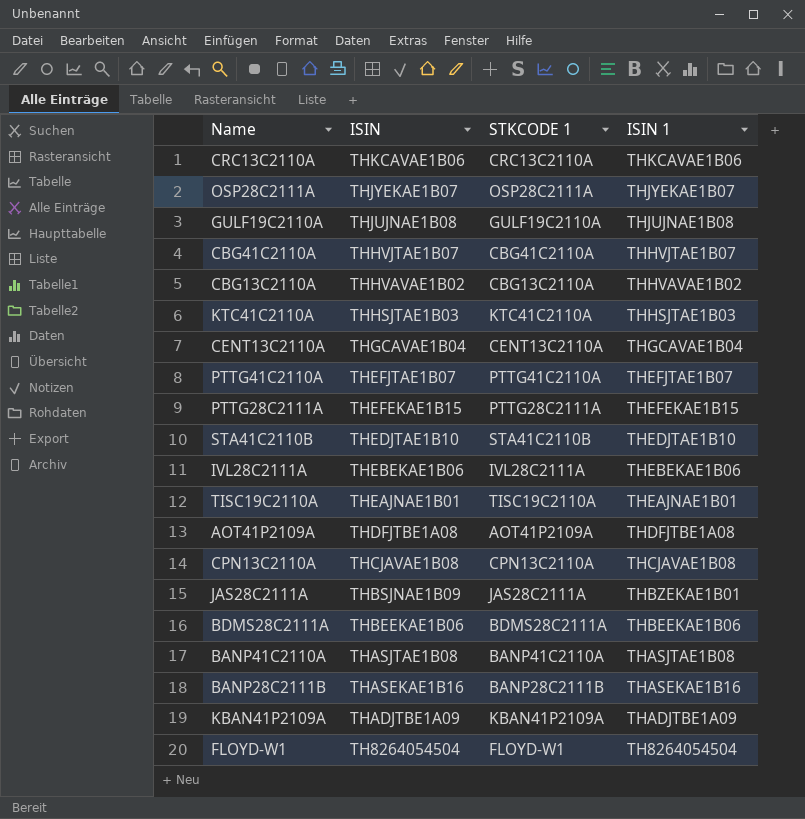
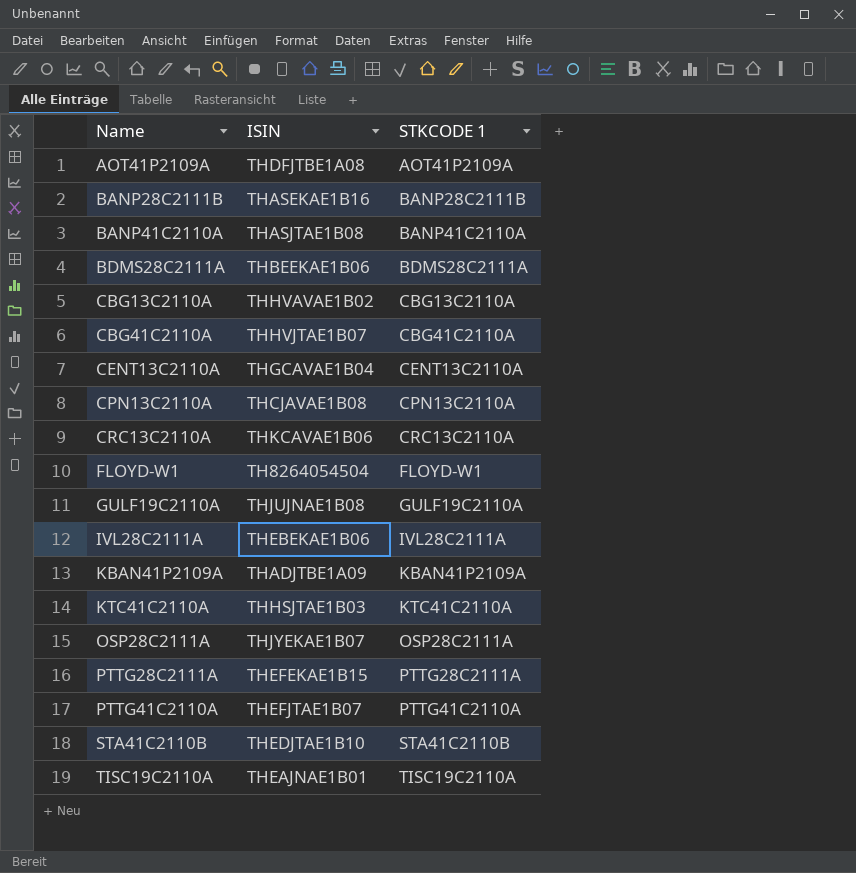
row order: ISIN descending -> Name ascending
column ISIN 1 | position: 4 -> none
row JAS28C2111A: THBSJNAE1B09 | JAS28C2111A | THBZEKAE1B01 -> none

